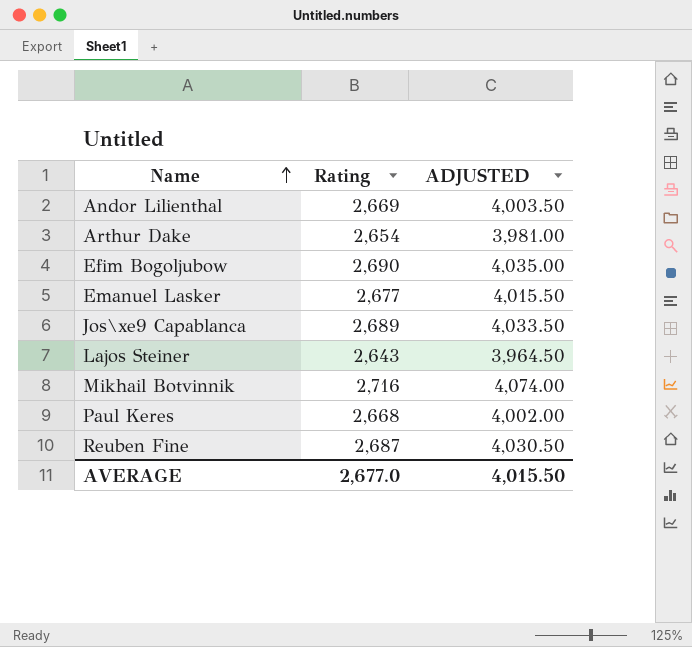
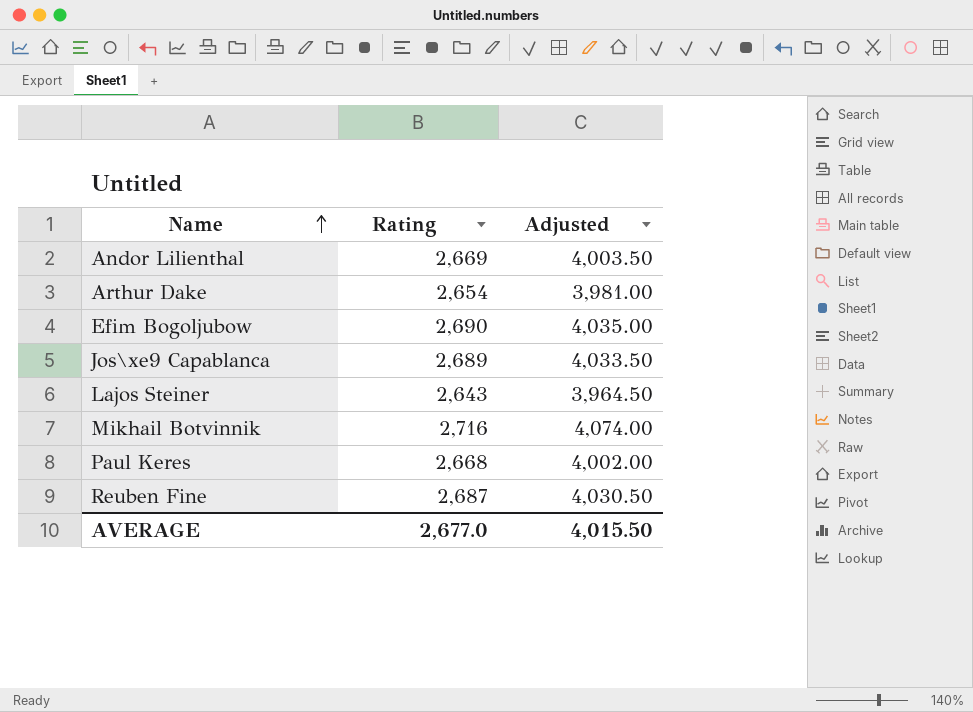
column name: ADJUSTED -> Adjusted
row Emanuel Lasker: 2,677 | 4,015.50 -> none

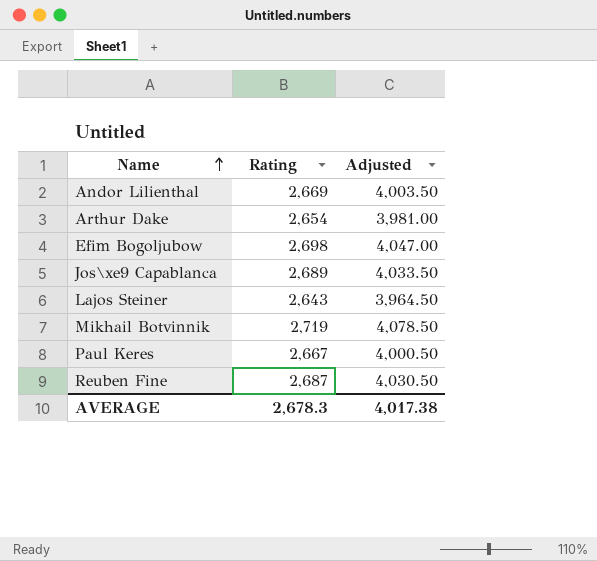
Efim Bogoljubow | Rating: 2,690 -> 2,698
Efim Bogoljubow | Adjusted: 4,035.00 -> 4,047.00
Mikhail Botvinnik | Rating: 2,716 -> 2,719
Mikhail Botvinnik | Adjusted: 4,074.00 -> 4,078.50
Paul Keres | Rating: 2,668 -> 2,667
Paul Keres | Adjusted: 4,002.00 -> 4,000.50
AVERAGE | Rating: 2,677.0 -> 2,678.3
AVERAGE | Adjusted: 4,015.50 -> 4,017.38

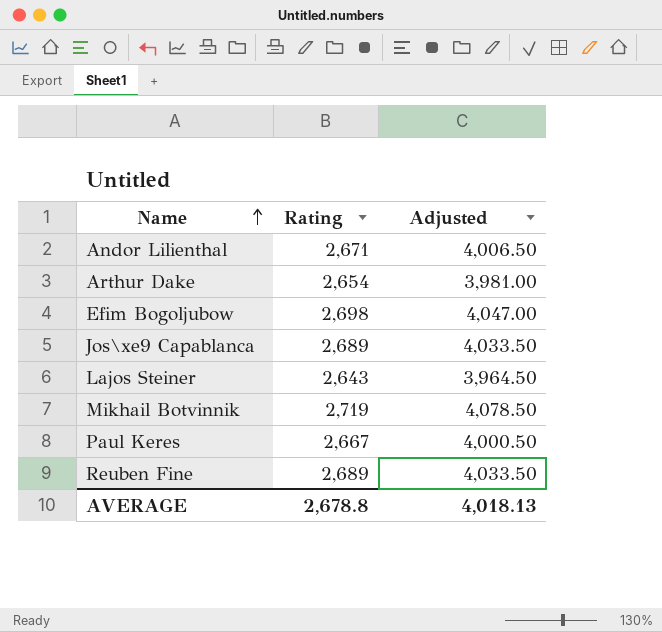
Andor Lilienthal | Rating: 2,669 -> 2,671
Andor Lilienthal | Adjusted: 4,003.50 -> 4,006.50
Reuben Fine | Rating: 2,687 -> 2,689
Reuben Fine | Adjusted: 4,030.50 -> 4,033.50
AVERAGE | Rating: 2,678.3 -> 2,678.8
AVERAGE | Adjusted: 4,017.38 -> 4,018.13

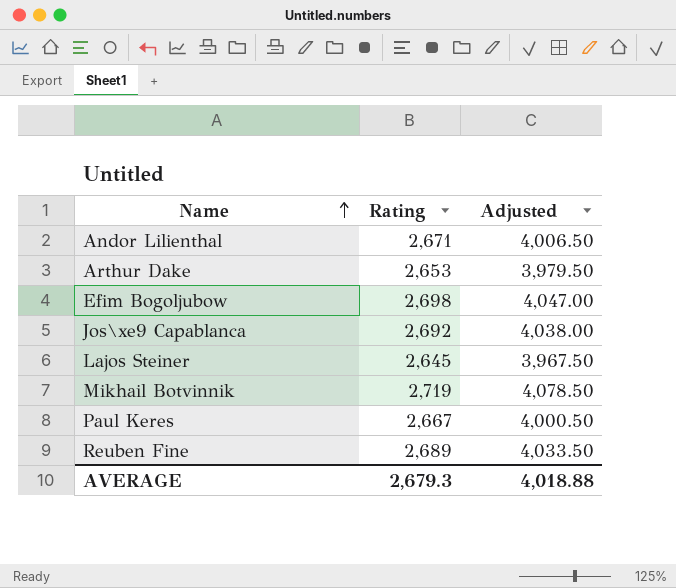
Arthur Dake | Rating: 2,654 -> 2,653
Arthur Dake | Adjusted: 3,981.00 -> 3,979.50
Jos\xe9 Capablanca | Rating: 2,689 -> 2,692
Jos\xe9 Capablanca | Adjusted: 4,033.50 -> 4,038.00
Lajos Steiner | Rating: 2,643 -> 2,645
Lajos Steiner | Adjusted: 3,964.50 -> 3,967.50
AVERAGE | Rating: 2,678.8 -> 2,679.3
AVERAGE | Adjusted: 4,018.13 -> 4,018.88

